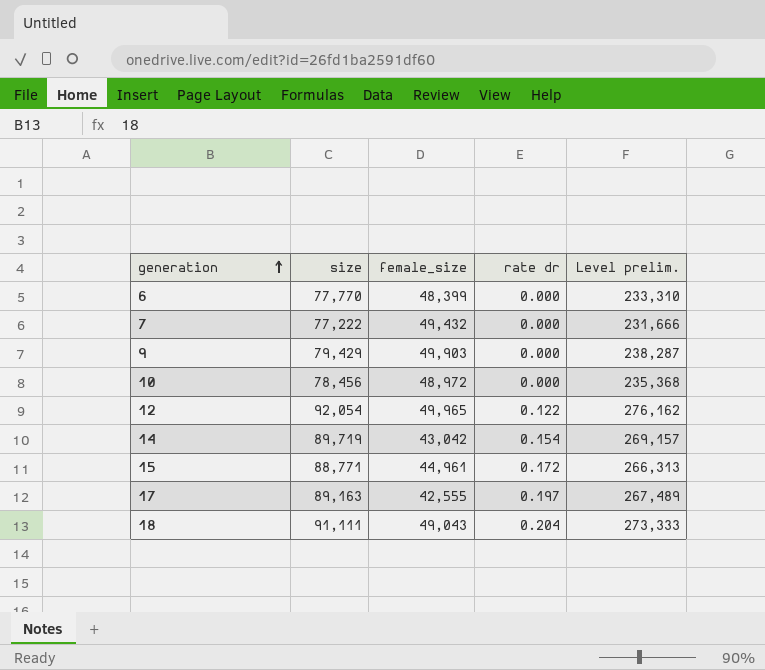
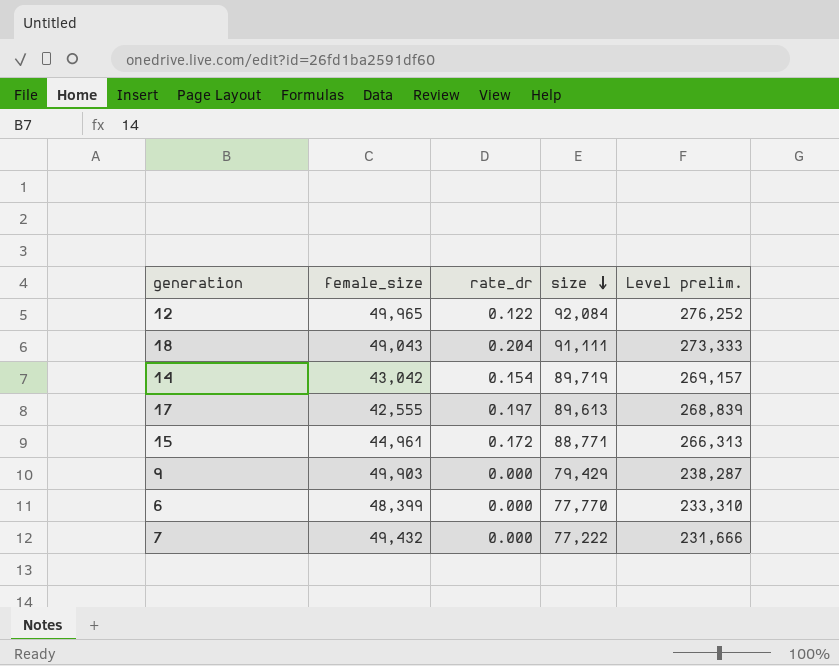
row order: generation ascending -> size descending
column name: rate dr -> rate_dr
column size | position: 2 -> 4
row 10: 78,456 | 48,972 | 0.000 | 235,368 -> none
12 | size: 92,054 -> 92,084
12 | Level prelim.: 276,162 -> 276,252
17 | size: 89,163 -> 89,613
17 | Level prelim.: 267,489 -> 268,839

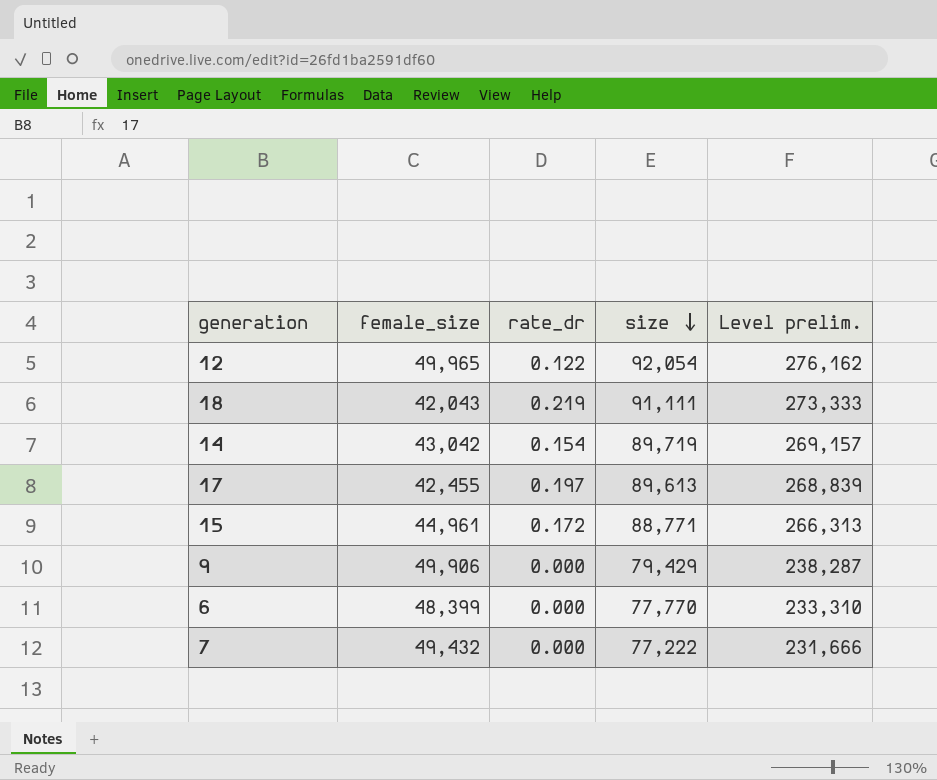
12 | size: 92,084 -> 92,054
12 | Level prelim.: 276,252 -> 276,162
18 | female_size: 49,043 -> 42,043
18 | rate_dr: 0.204 -> 0.219
17 | female_size: 42,555 -> 42,455
9 | female_size: 49,903 -> 49,906

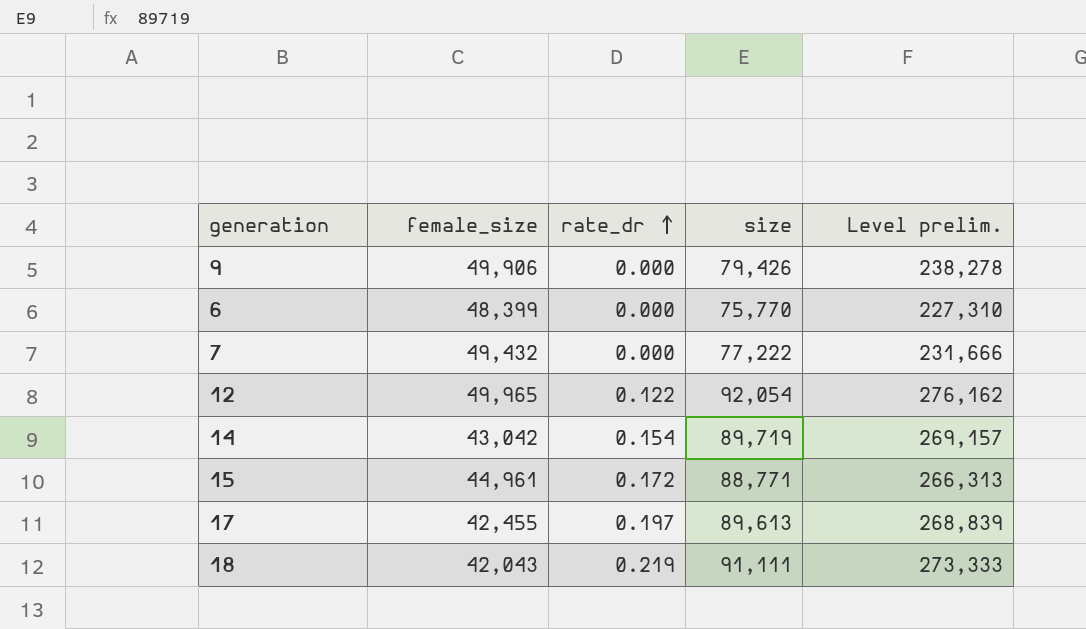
row order: size descending -> rate_dr ascending
9 | size: 79,429 -> 79,426
9 | Level prelim.: 238,287 -> 238,278
6 | size: 77,770 -> 75,770
6 | Level prelim.: 233,310 -> 227,310

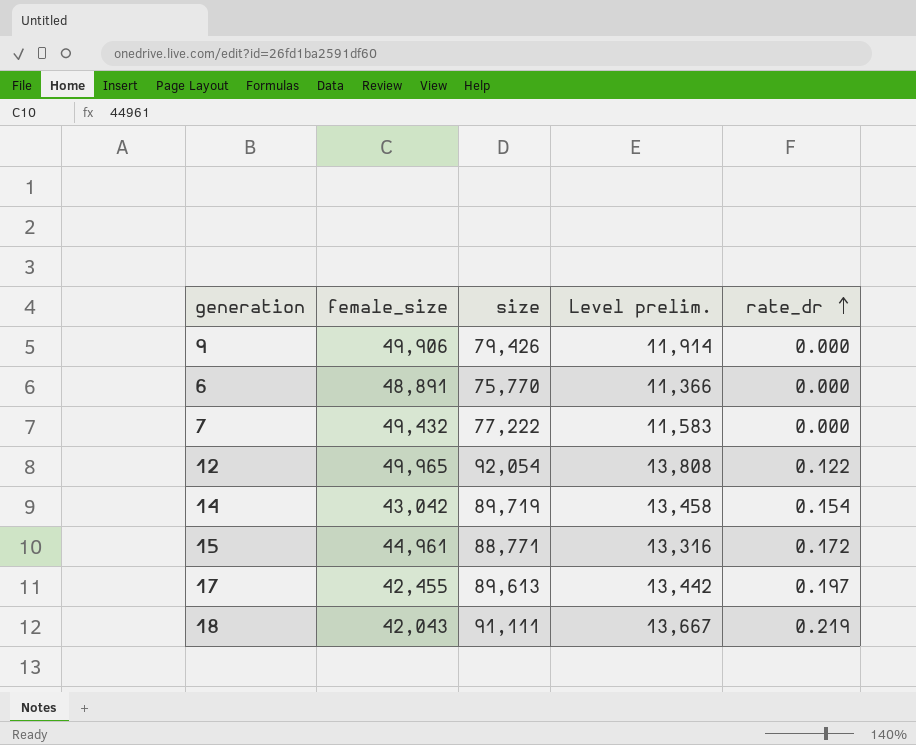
column Level prelim. | formula: [size] * 3 -> [size] * 0.15
column rate_dr | position: 3 -> 5
6 | female_size: 48,399 -> 48,891

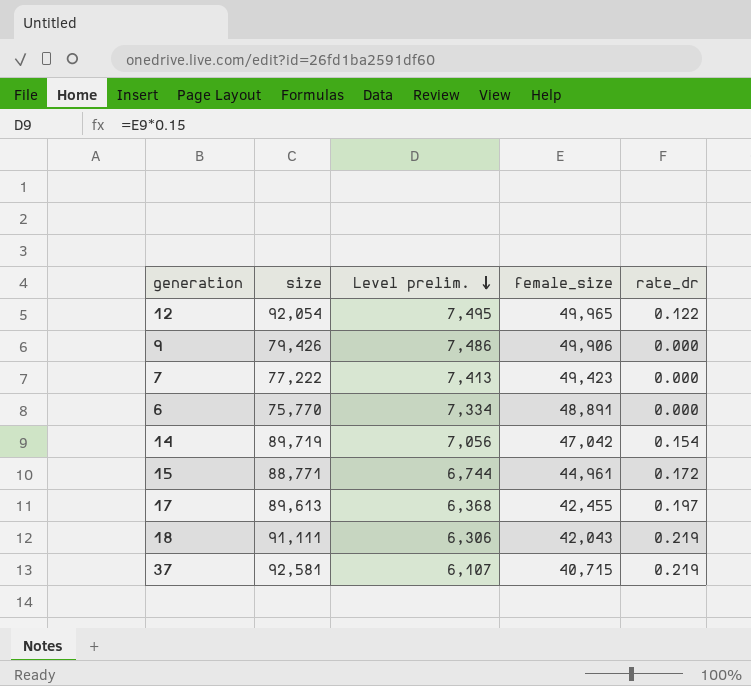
row order: rate_dr ascending -> Level prelim. descending
column Level prelim. | formula: [size] * 0.15 -> [female_size] * 0.15
column female_size | position: 2 -> 4
7 | female_size: 49,432 -> 49,423
14 | female_size: 43,042 -> 47,042
row 37: none -> 92,581 | 6,107 | 40,715 | 0.219

